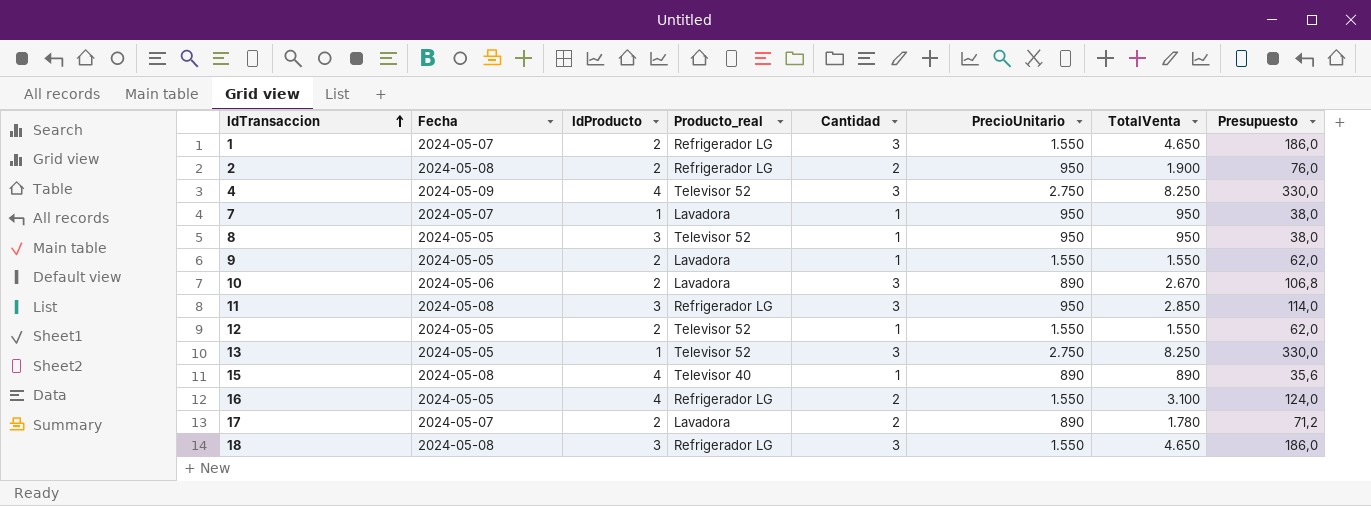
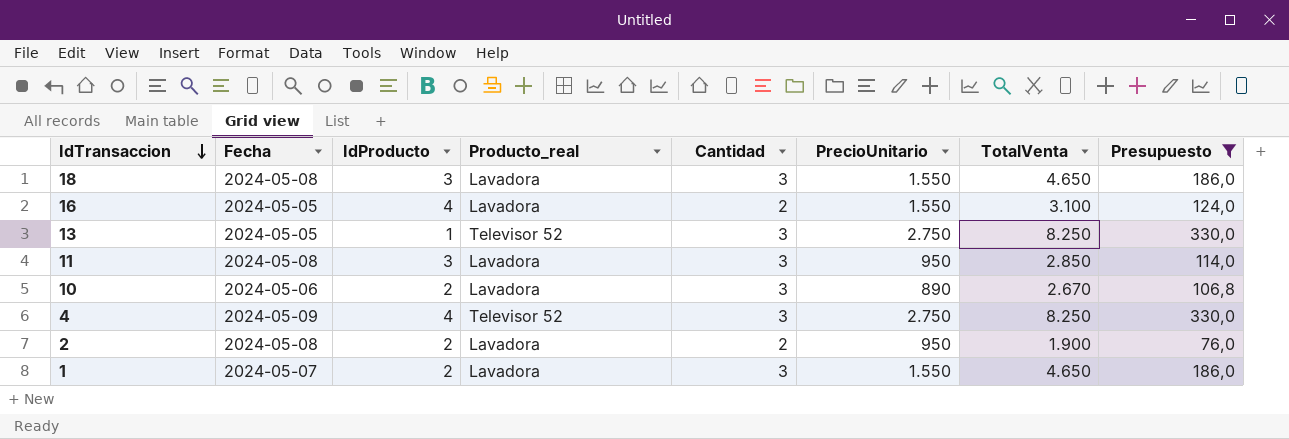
filter: none -> Presupuesto >= 76,0
row order: IdTransaccion ascending -> IdTransaccion descending
18 | Producto_real: Refrigerador LG -> Lavadora
16 | Producto_real: Refrigerador LG -> Lavadora
11 | Producto_real: Refrigerador LG -> Lavadora
2 | Producto_real: Refrigerador LG -> Lavadora
1 | Producto_real: Refrigerador LG -> Lavadora

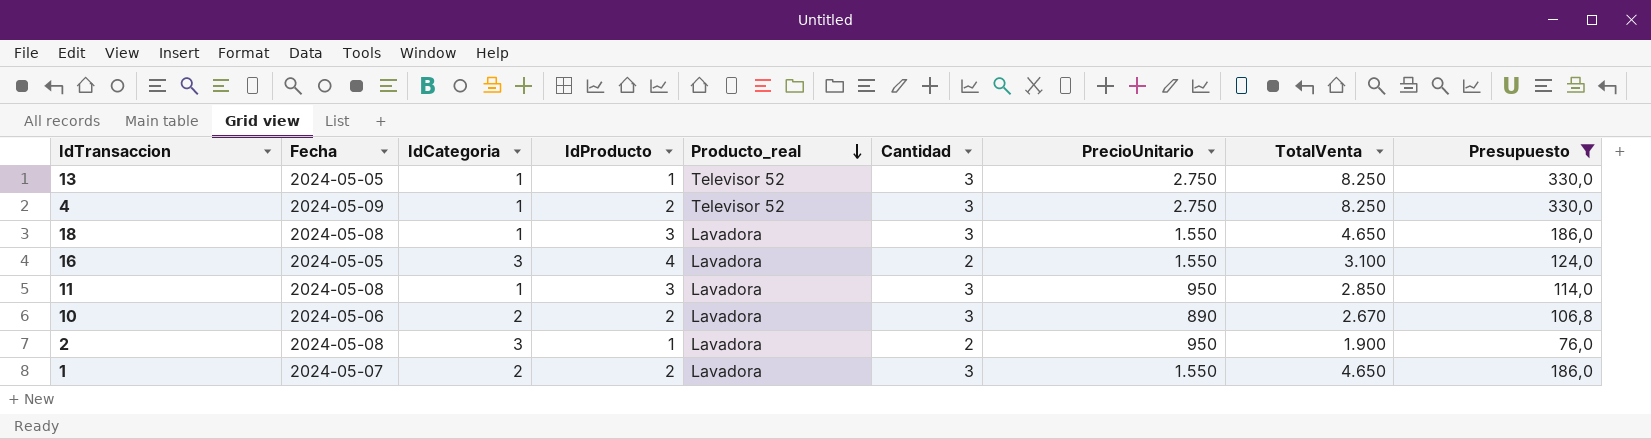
row order: IdTransaccion descending -> Producto_real descending
column IdCategoria | position: none -> 3
4 | IdProducto: 4 -> 2
2 | IdProducto: 2 -> 1

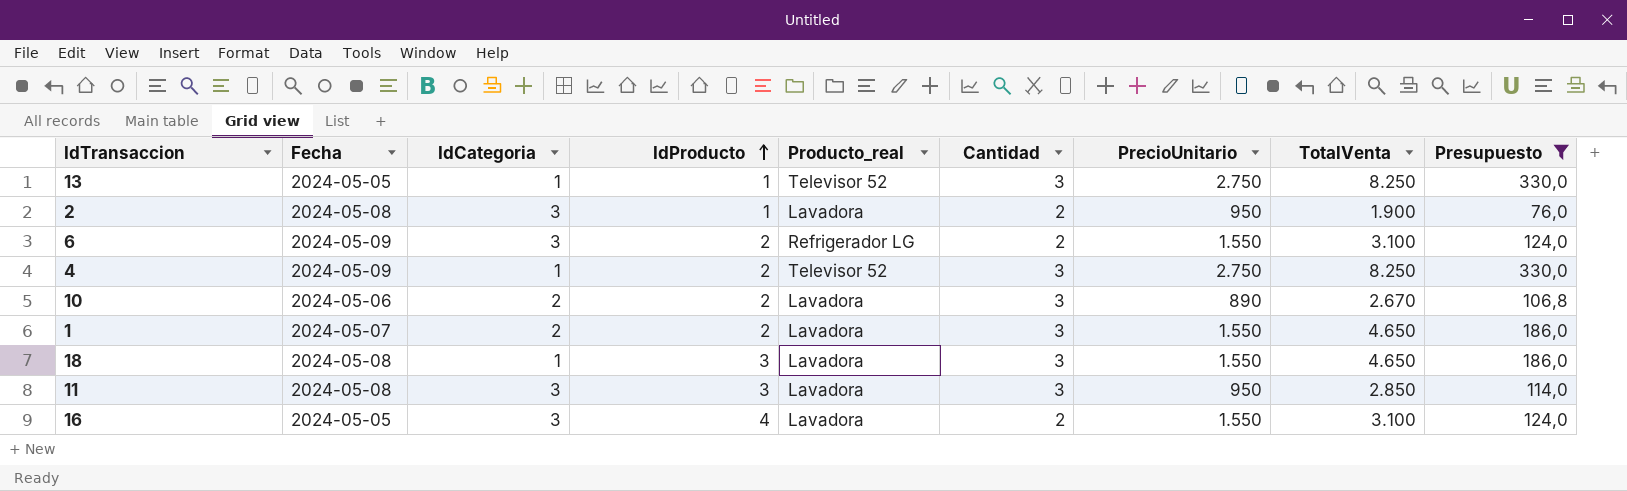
row order: Producto_real descending -> IdProducto ascending
row 6: none -> 2024-05-09 | 3 | 2 | Refrigerador LG | 2 | 1.550 | 3.100 | 124,0
11 | IdCategoria: 1 -> 3

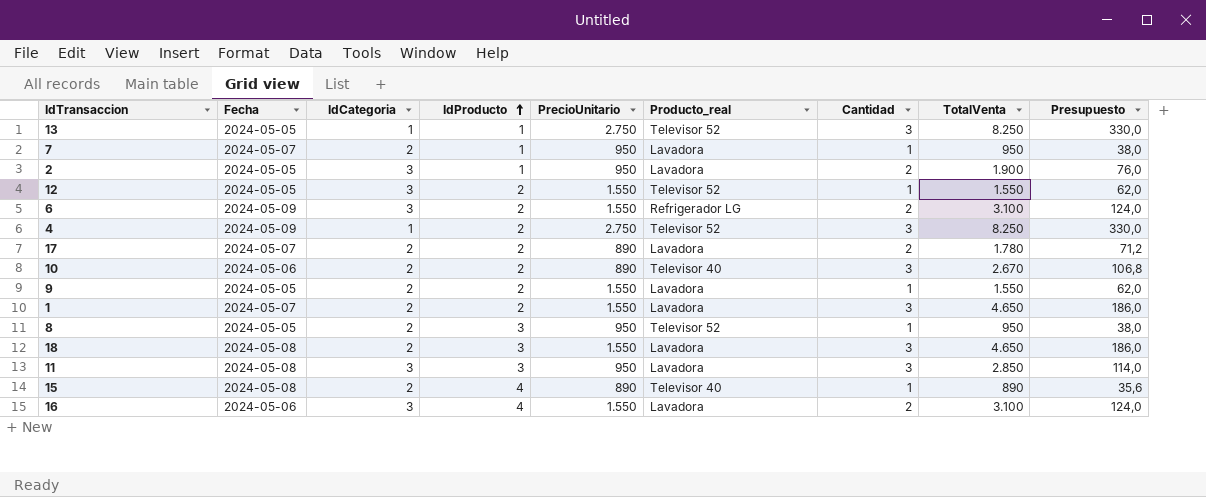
filter: Presupuesto >= 76,0 -> none
column PrecioUnitario | position: 7 -> 5
2 | Fecha: 2024-05-08 -> 2024-05-05
10 | Producto_real: Lavadora -> Televisor 40
18 | IdCategoria: 1 -> 2
16 | Fecha: 2024-05-05 -> 2024-05-06

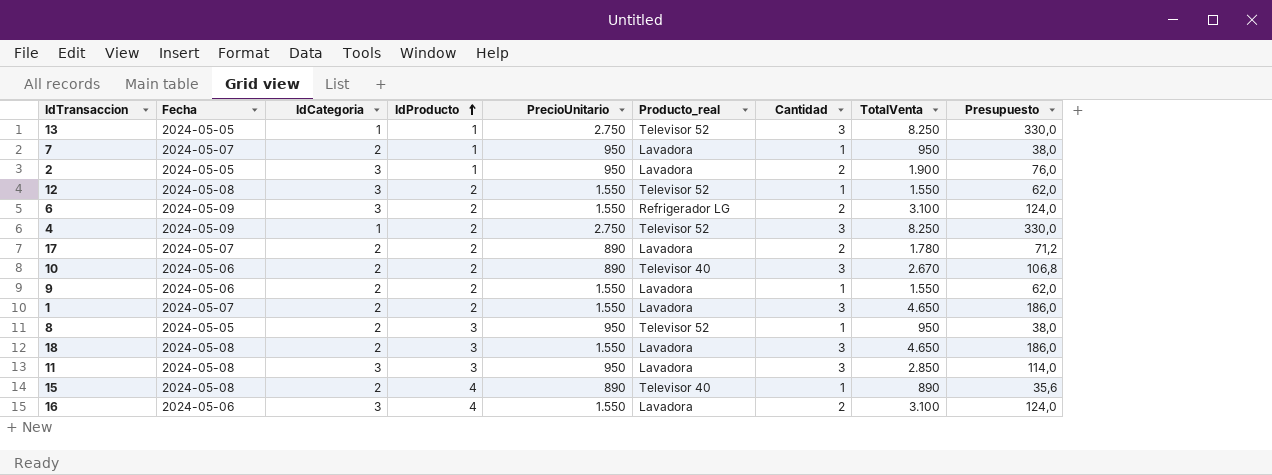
12 | Fecha: 2024-05-05 -> 2024-05-08
9 | Fecha: 2024-05-05 -> 2024-05-06

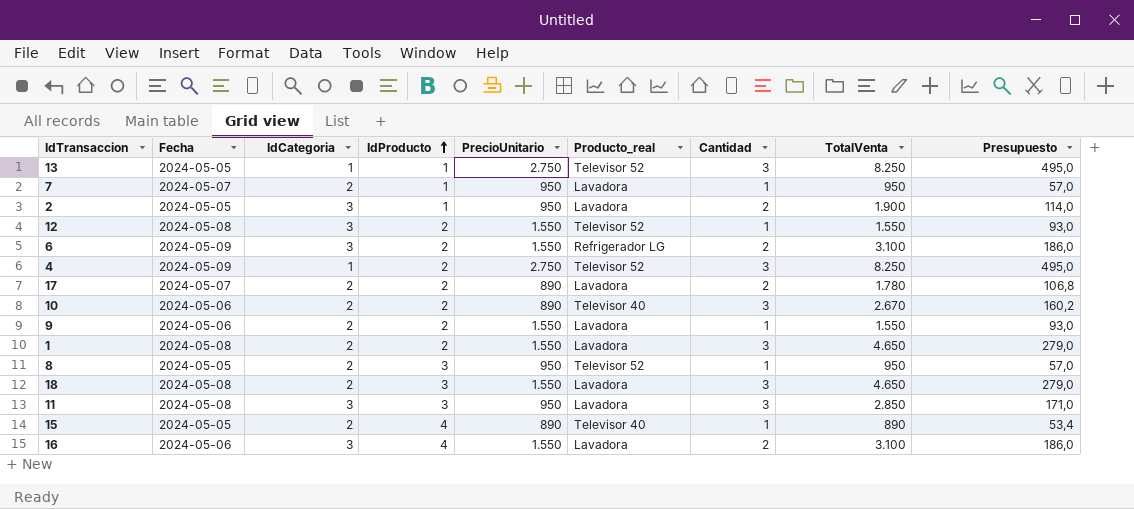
column Presupuesto | formula: [TotalVenta] * 0,04 -> [TotalVenta] * 0,06
1 | Fecha: 2024-05-07 -> 2024-05-08
15 | Fecha: 2024-05-08 -> 2024-05-05

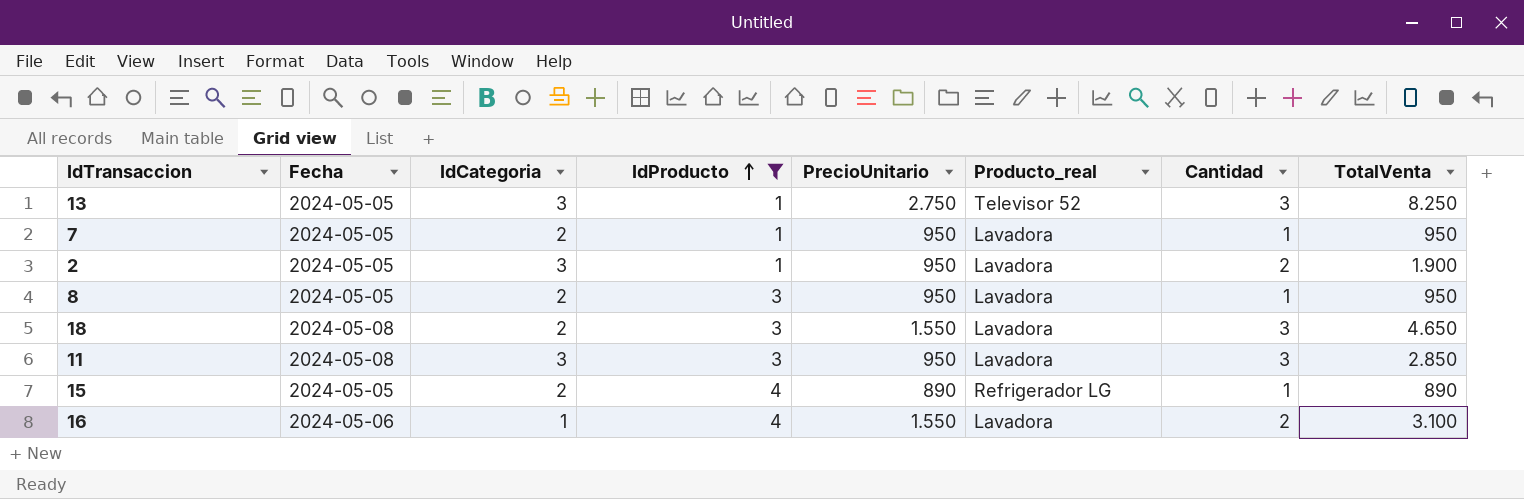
filter: none -> IdProducto != 2
column Presupuesto | formula: [TotalVenta] * 0,06 -> none
13 | IdCategoria: 1 -> 3
7 | Fecha: 2024-05-07 -> 2024-05-05
8 | Producto_real: Televisor 52 -> Lavadora
15 | Producto_real: Televisor 40 -> Refrigerador LG
16 | IdCategoria: 3 -> 1

